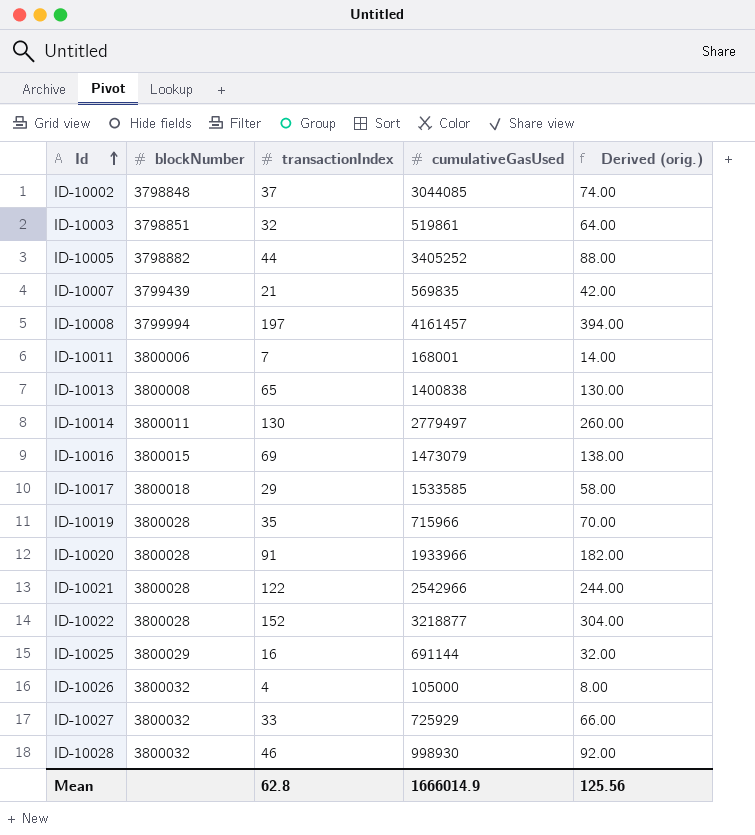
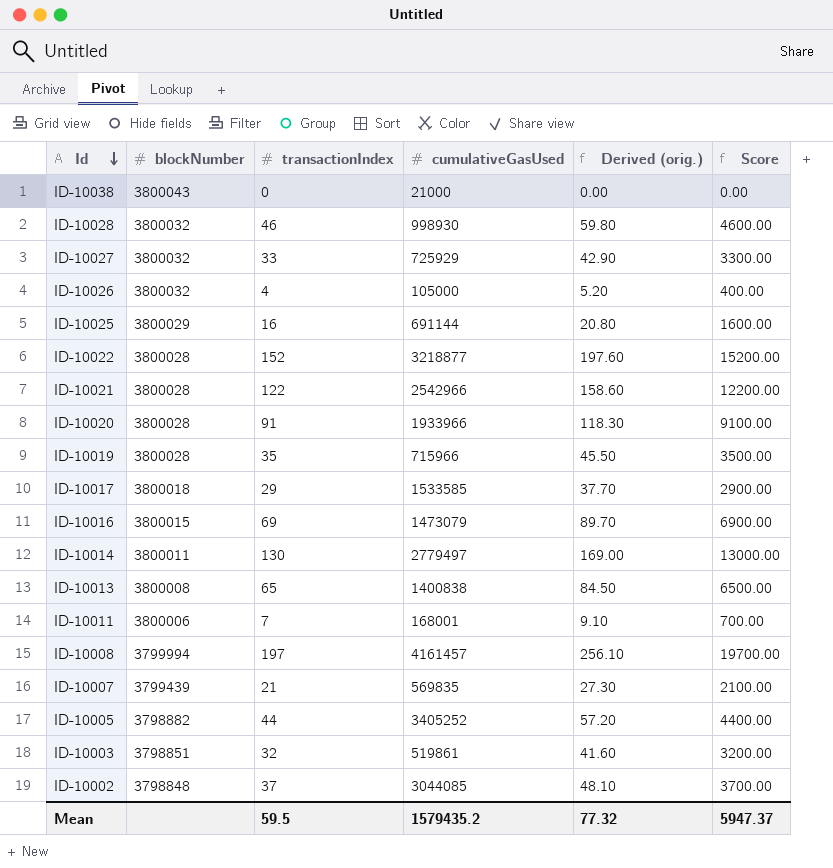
row order: Id ascending -> Id descending
column Derived (orig.) | formula: [transactionIndex] * 2 -> [transactionIndex] * 1.3
column Score | formula: none -> [transactionIndex] * 100
row ID-10038: none -> 3800043 | 0 | 21000 | 0.00 | 0.00
Mean | transactionIndex: 62.8 -> 59.5
Mean | cumulativeGasUsed: 1666014.9 -> 1579435.2
Mean | Derived (orig.): 125.56 -> 77.32

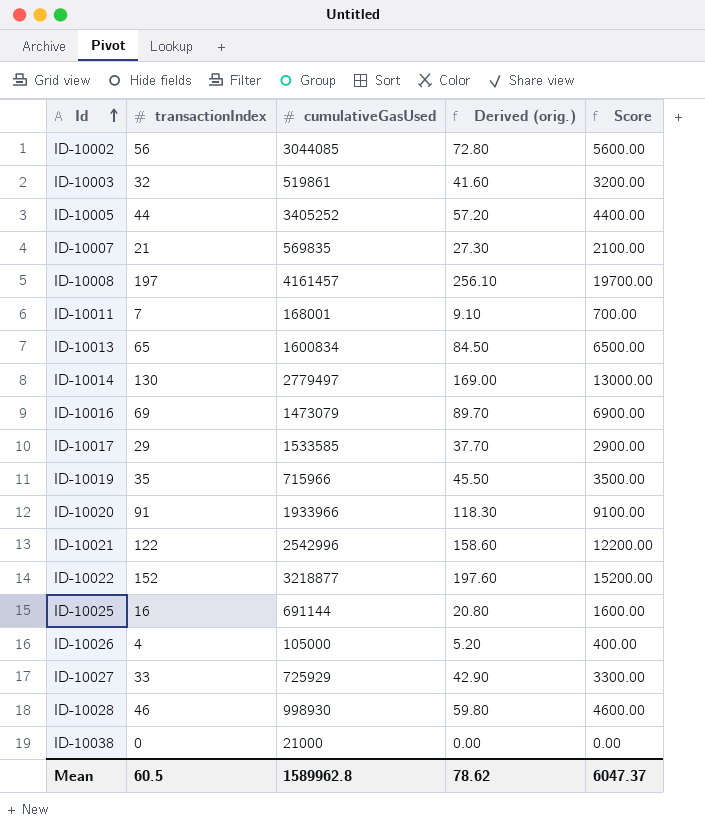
row order: Id descending -> Id ascending
column blockNumber | position: 2 -> none
ID-10002 | transactionIndex: 37 -> 56
ID-10002 | Derived (orig.): 48.10 -> 72.80
ID-10002 | Score: 3700.00 -> 5600.00
ID-10013 | cumulativeGasUsed: 1400838 -> 1600834
ID-10021 | cumulativeGasUsed: 2542966 -> 2542996
Mean | transactionIndex: 59.5 -> 60.5
Mean | cumulativeGasUsed: 1579435.2 -> 1589962.8
Mean | Derived (orig.): 77.32 -> 78.62
Mean | Score: 5947.37 -> 6047.37

